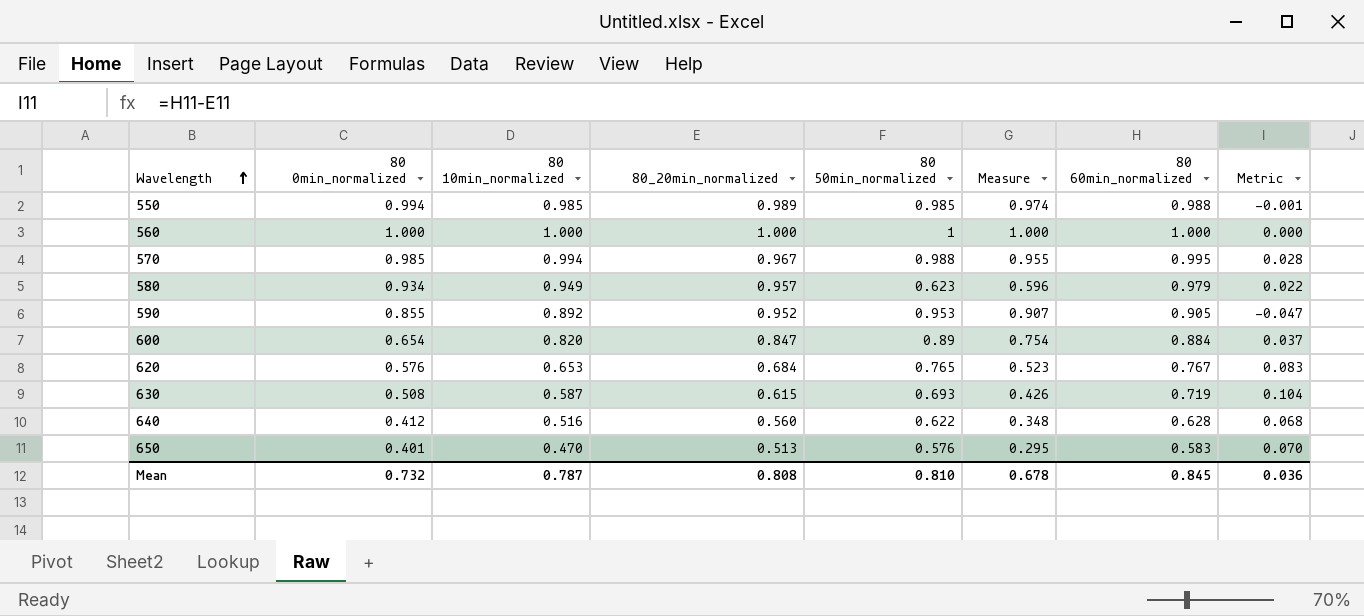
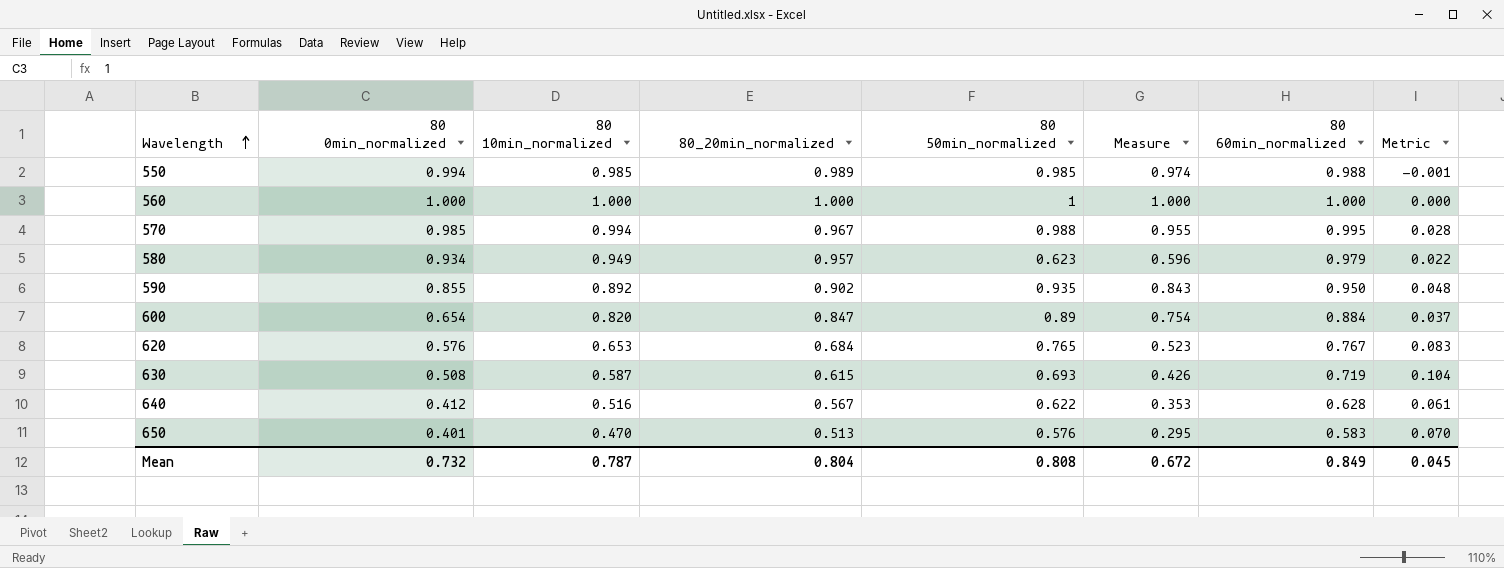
590 | 80_20min_normalized: 0.952 -> 0.902
590 | 80 50min_normalized: 0.953 -> 0.935
590 | Measure: 0.907 -> 0.843
590 | 80 60min_normalized: 0.905 -> 0.950
590 | Metric: -0.047 -> 0.048
640 | 80_20min_normalized: 0.560 -> 0.567
640 | Measure: 0.348 -> 0.353
640 | Metric: 0.068 -> 0.061
Mean | 80_20min_normalized: 0.808 -> 0.804
Mean | 80 50min_normalized: 0.810 -> 0.808
Mean | Measure: 0.678 -> 0.672
Mean | 80 60min_normalized: 0.845 -> 0.849
Mean | Metric: 0.036 -> 0.045

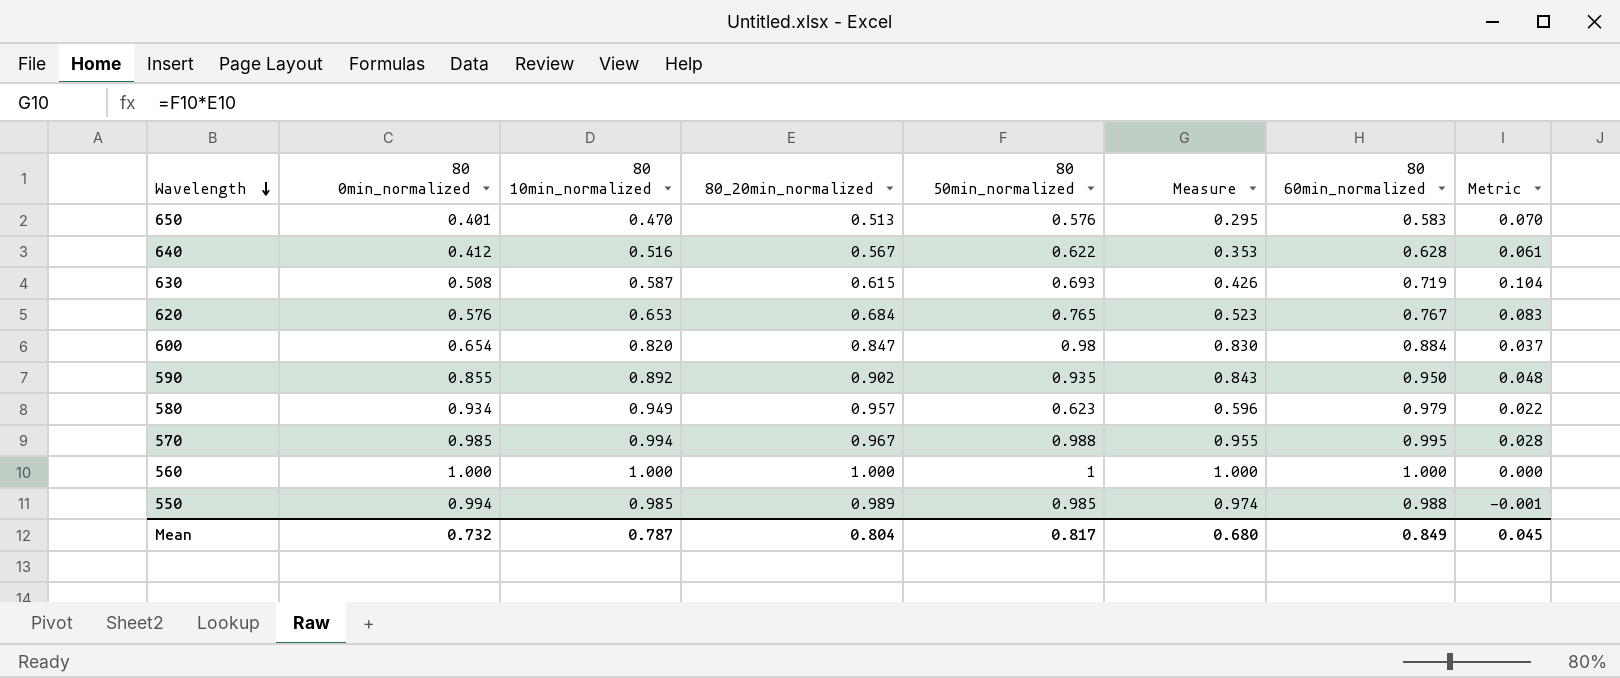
row order: Wavelength ascending -> Wavelength descending
600 | 80 50min_normalized: 0.89 -> 0.98
600 | Measure: 0.754 -> 0.830
Mean | 80 50min_normalized: 0.808 -> 0.817
Mean | Measure: 0.672 -> 0.680

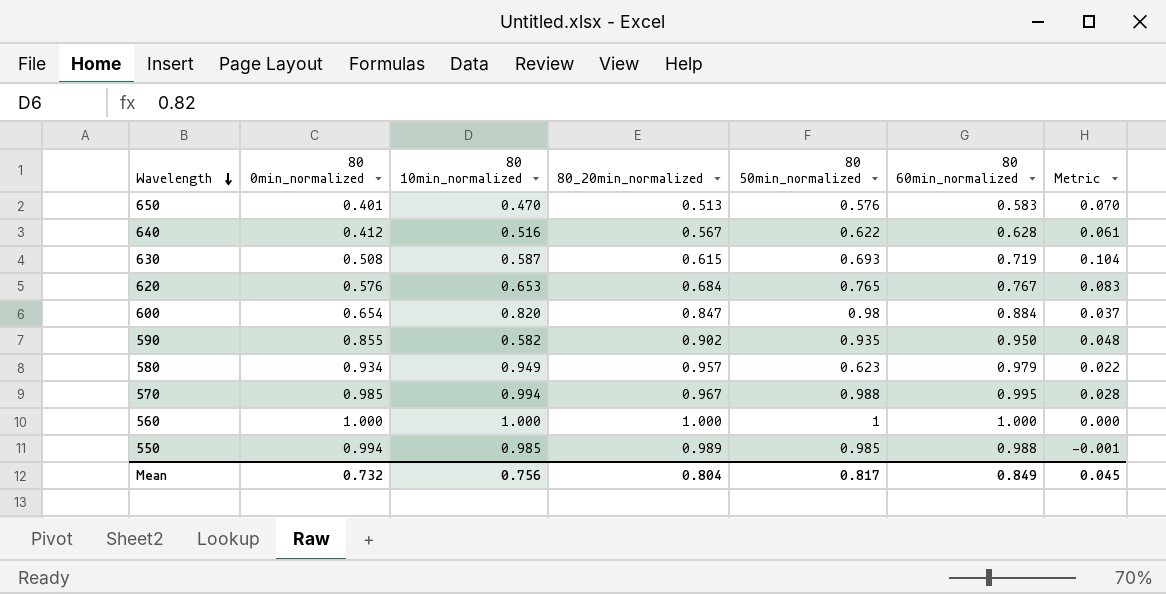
column Measure | formula: [80_20min_normalized] * [80 50min_normalized] -> none
590 | 80 10min_normalized: 0.892 -> 0.582
Mean | 80 10min_normalized: 0.787 -> 0.756

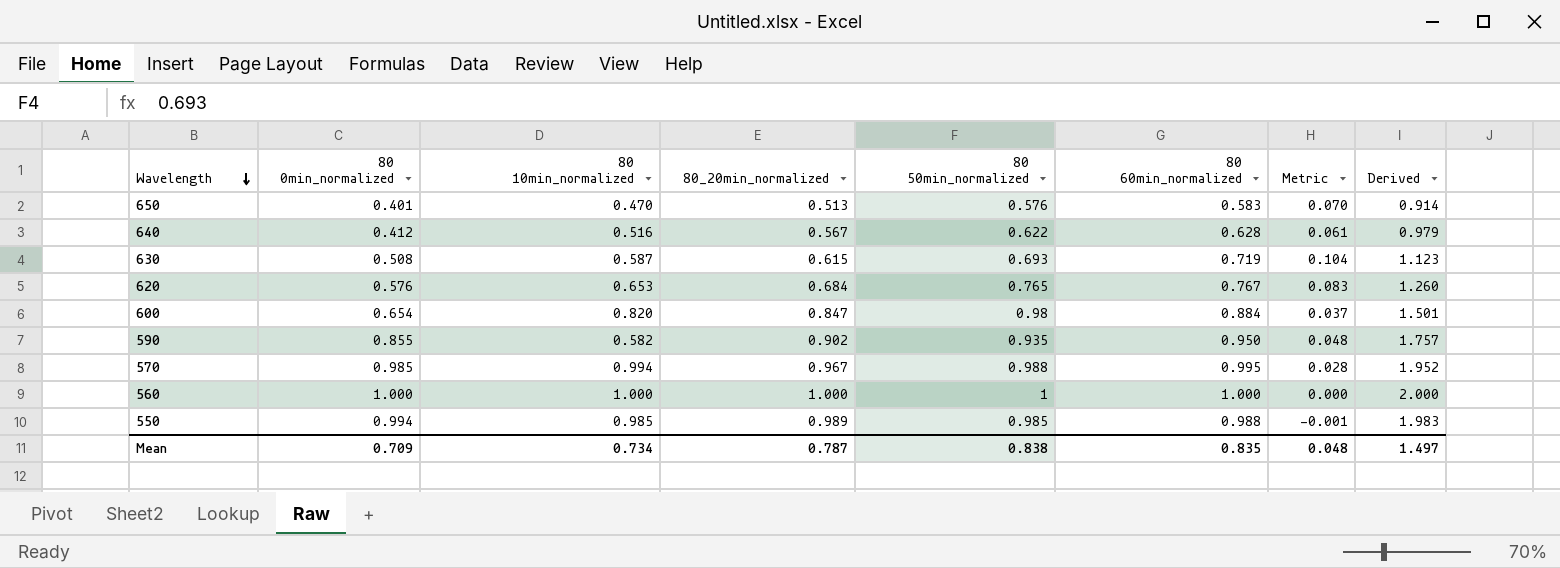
column Derived | formula: none -> [80 0min_normalized] + [80_20min_normalized]
row 580: 0.934 | 0.949 | 0.957 | 0.623 | 0.979 | 0.022 -> none
Mean | 80 0min_normalized: 0.732 -> 0.709
Mean | 80 10min_normalized: 0.756 -> 0.734
Mean | 80_20min_normalized: 0.804 -> 0.787
Mean | 80 50min_normalized: 0.817 -> 0.838
Mean | 80 60min_normalized: 0.849 -> 0.835
Mean | Metric: 0.045 -> 0.048

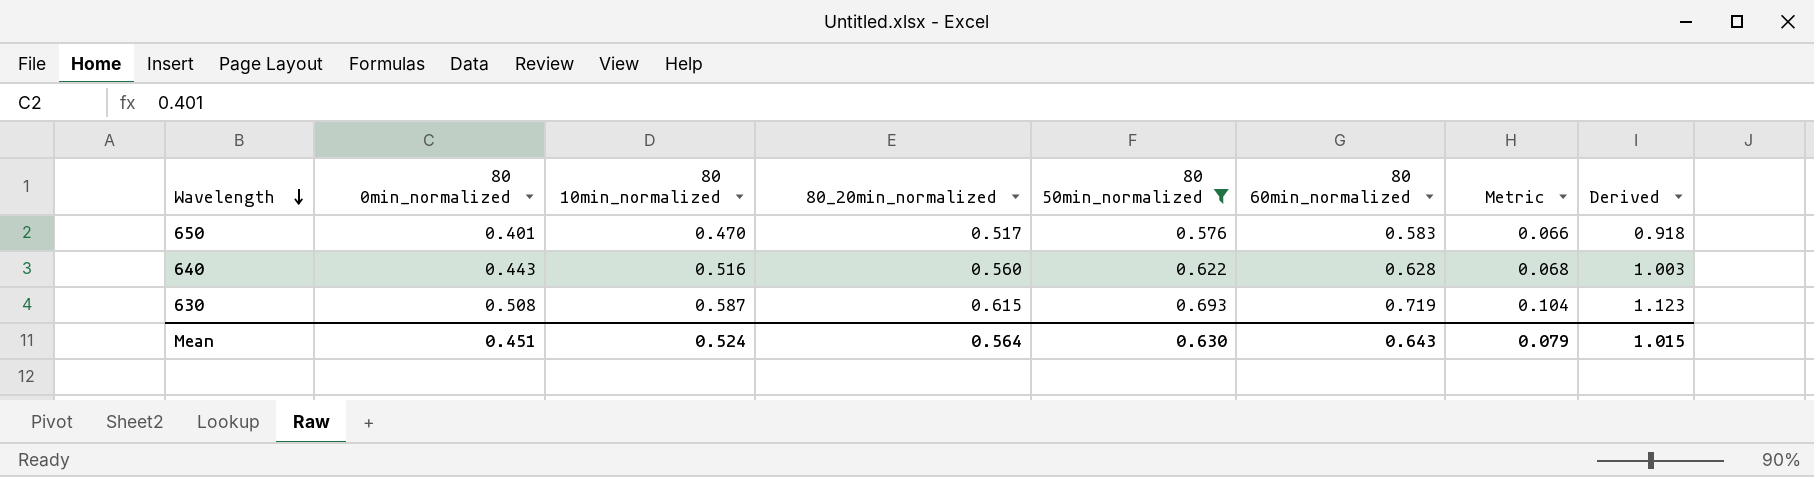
filter: none -> 80 50min_normalized <= 0.693
650 | 80_20min_normalized: 0.513 -> 0.517
650 | Metric: 0.070 -> 0.066
650 | Derived: 0.914 -> 0.918
640 | 80 0min_normalized: 0.412 -> 0.443
640 | 80_20min_normalized: 0.567 -> 0.560
640 | Metric: 0.061 -> 0.068
640 | Derived: 0.979 -> 1.003
Mean | 80 0min_normalized: 0.709 -> 0.451
Mean | 80 10min_normalized: 0.734 -> 0.524
Mean | 80_20min_normalized: 0.787 -> 0.564
Mean | 80 50min_normalized: 0.838 -> 0.630
Mean | 80 60min_normalized: 0.835 -> 0.643
Mean | Metric: 0.048 -> 0.079
Mean | Derived: 1.497 -> 1.015

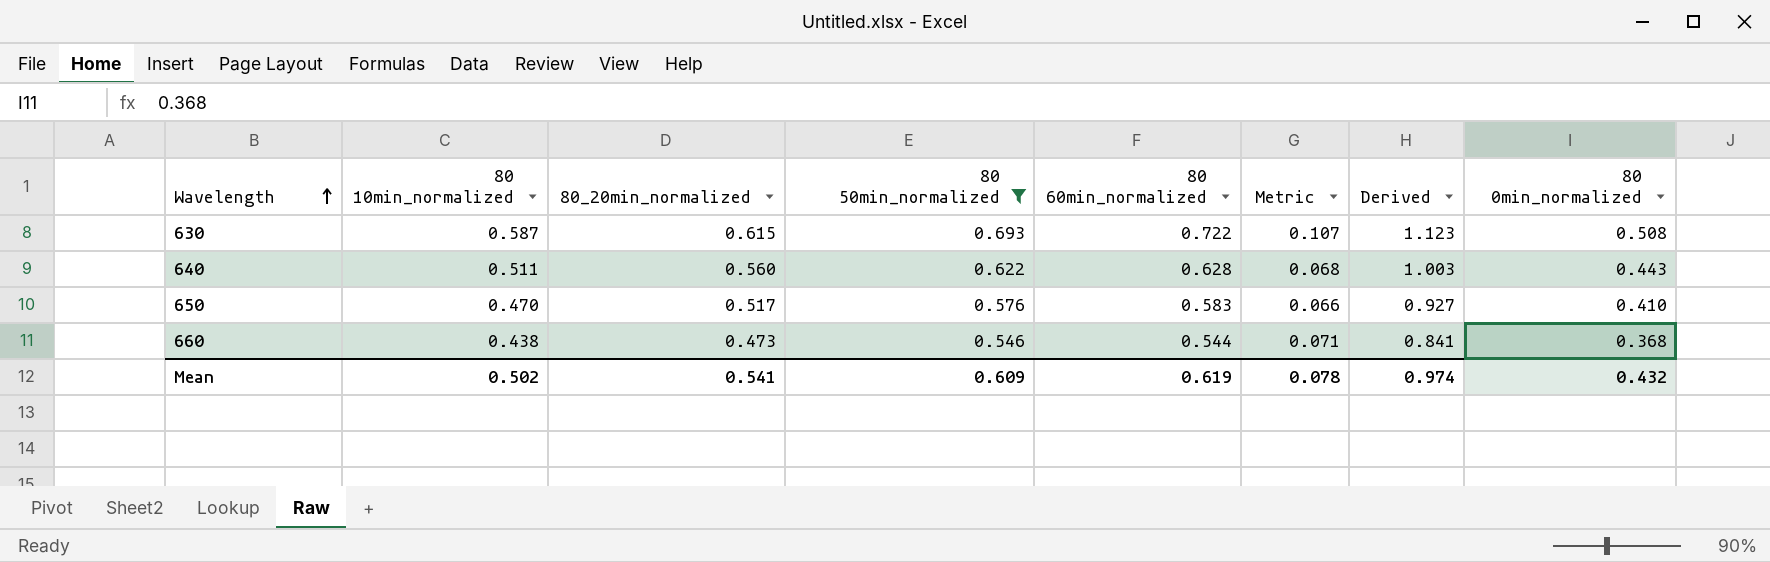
row order: Wavelength descending -> Wavelength ascending
column 80 0min_normalized | position: 2 -> 8
630 | 80 60min_normalized: 0.719 -> 0.722
630 | Metric: 0.104 -> 0.107
640 | 80 10min_normalized: 0.516 -> 0.511
650 | Derived: 0.918 -> 0.927
650 | 80 0min_normalized: 0.401 -> 0.410
row 660: none -> 0.438 | 0.473 | 0.546 | 0.544 | 0.071 | 0.841 | 0.368
Mean | 80 10min_normalized: 0.524 -> 0.502
Mean | 80_20min_normalized: 0.564 -> 0.541
Mean | 80 50min_normalized: 0.630 -> 0.609
Mean | 80 60min_normalized: 0.643 -> 0.619
Mean | Metric: 0.079 -> 0.078
Mean | Derived: 1.015 -> 0.974
Mean | 80 0min_normalized: 0.451 -> 0.432

